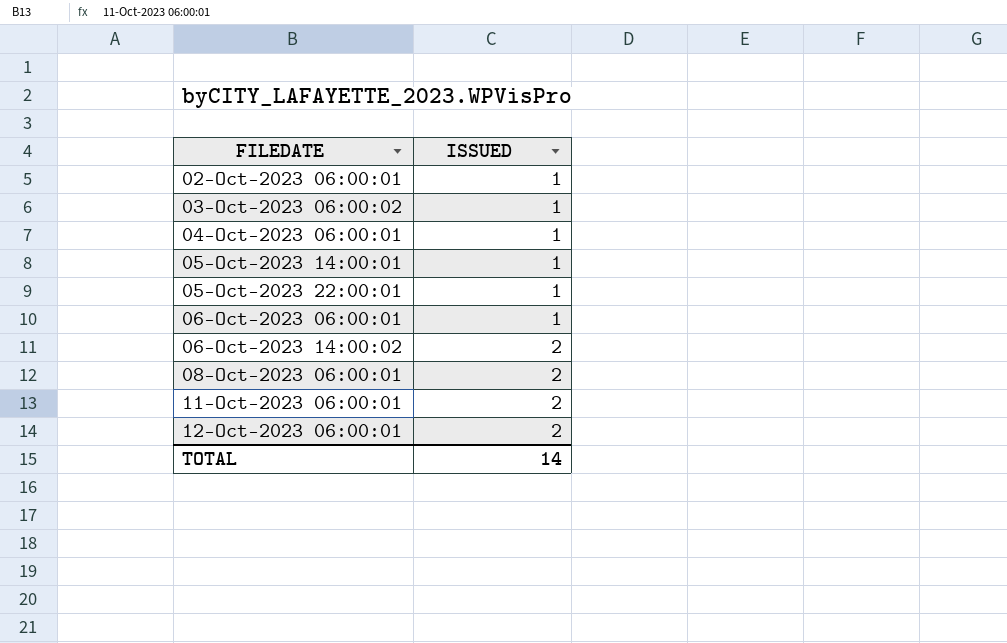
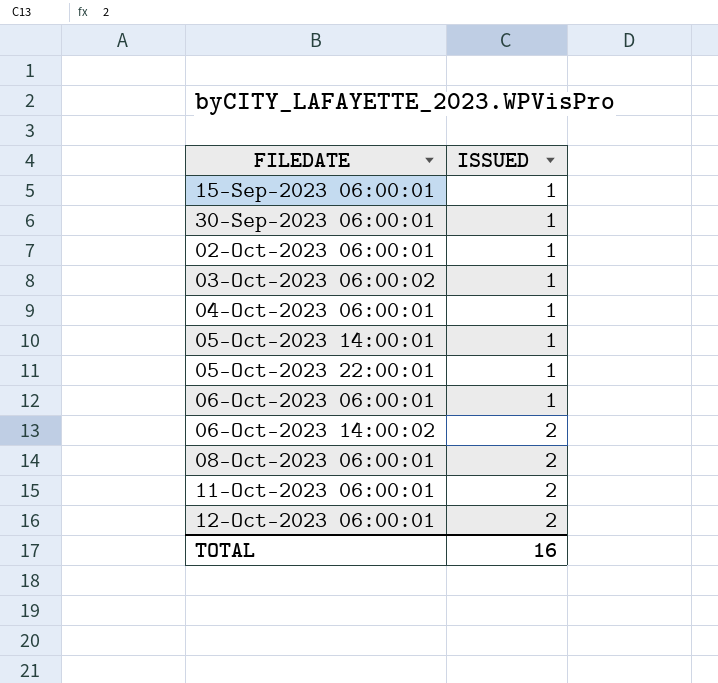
row 15-Sep-2023 06:00:01: none -> 1
row 30-Sep-2023 06:00:01: none -> 1
TOTAL | ISSUED: 14 -> 16

